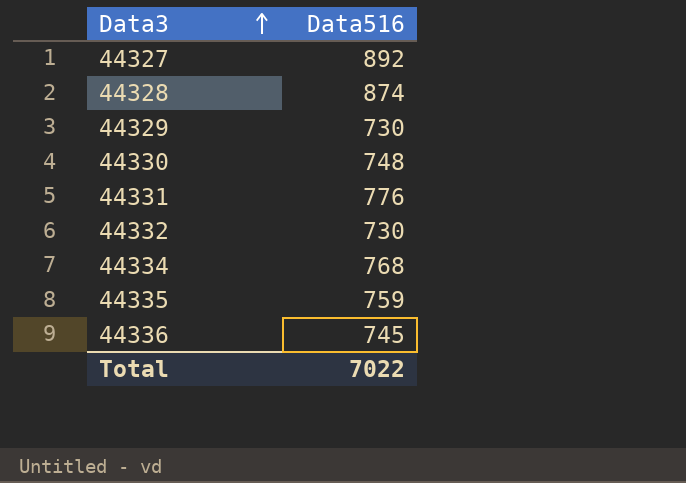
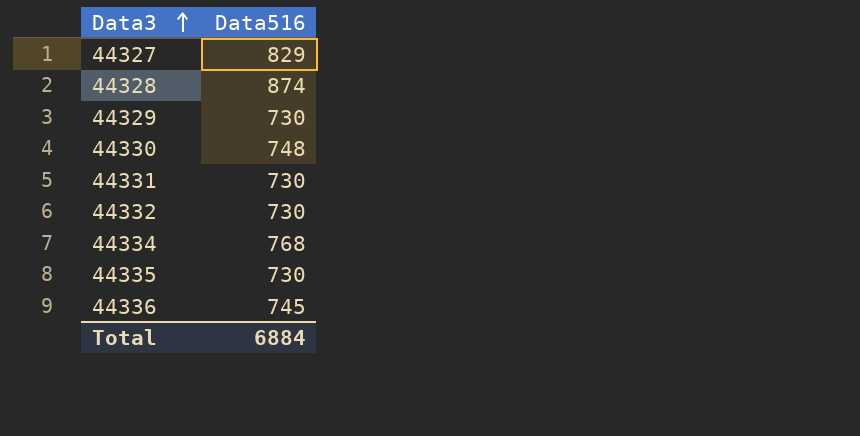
44327 | Data516: 892 -> 829
44331 | Data516: 776 -> 730
44335 | Data516: 759 -> 730
Total | Data516: 7022 -> 6884

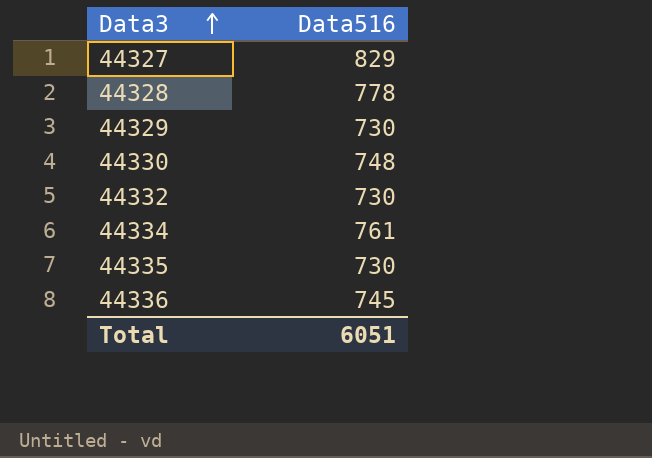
row 44331: 730 -> none
44328 | Data516: 874 -> 778
44334 | Data516: 768 -> 761
Total | Data516: 6884 -> 6051

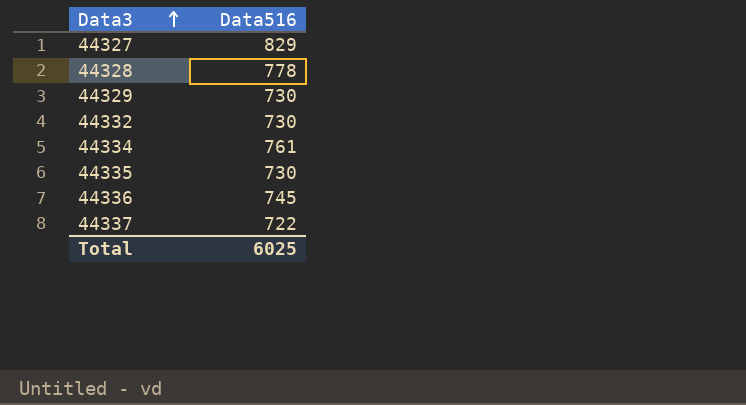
row 44330: 748 -> none
row 44337: none -> 722
Total | Data516: 6051 -> 6025

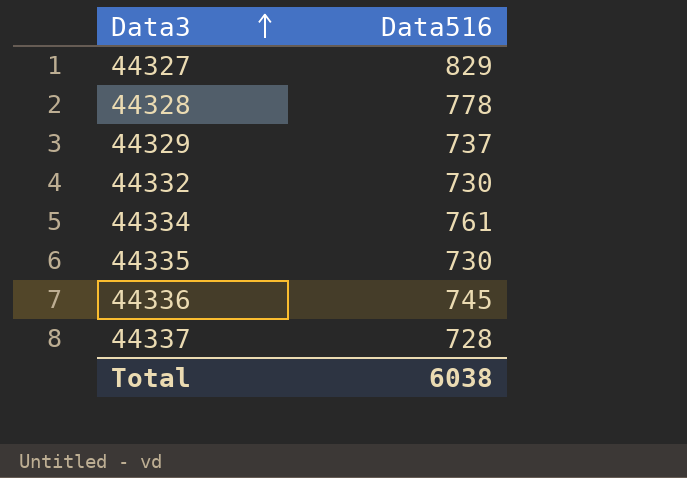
44329 | Data516: 730 -> 737
44337 | Data516: 722 -> 728
Total | Data516: 6025 -> 6038

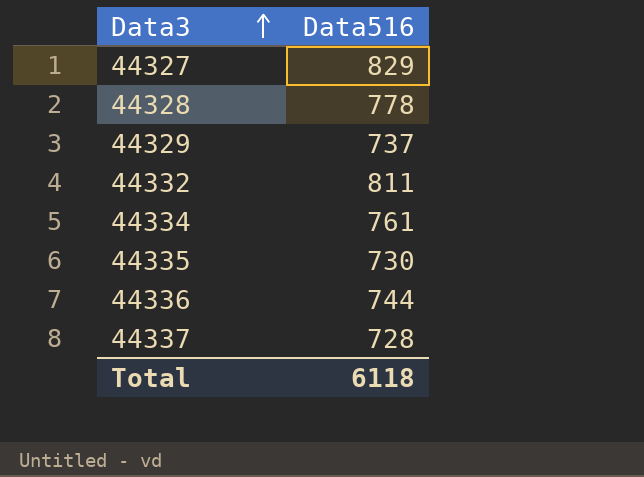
44332 | Data516: 730 -> 811
44336 | Data516: 745 -> 744
Total | Data516: 6038 -> 6118

